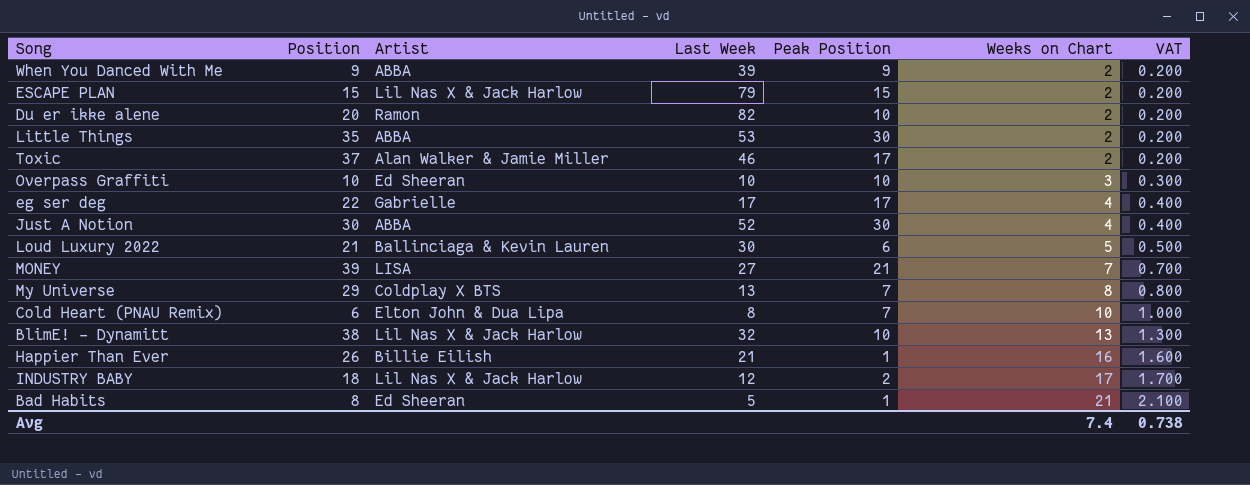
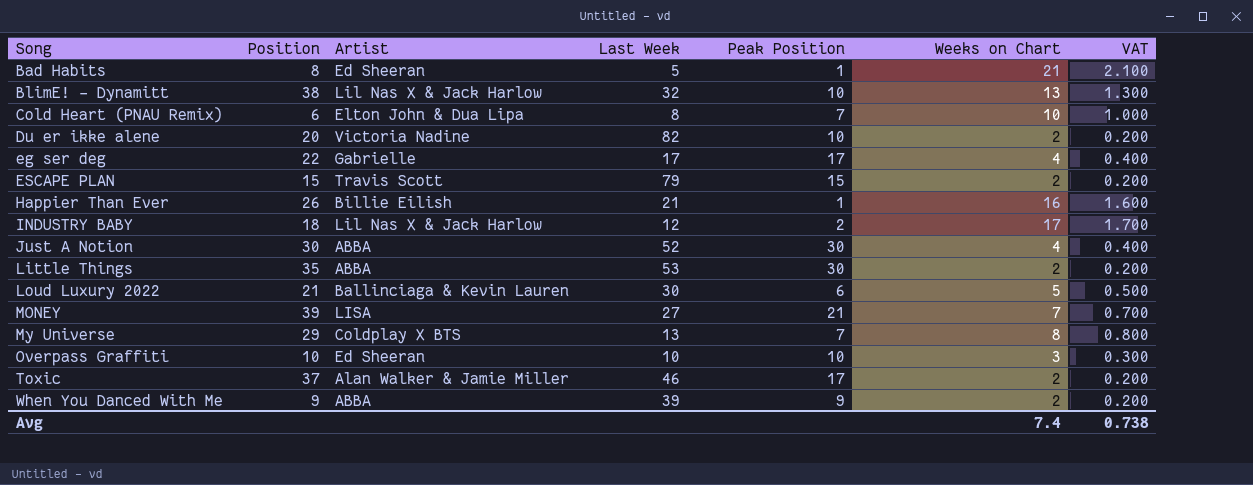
row order: Weeks on Chart ascending -> Song ascending
Du er ikke alene | Artist: Ramon -> Victoria Nadine
ESCAPE PLAN | Artist: Lil Nas X & Jack Harlow -> Travis Scott

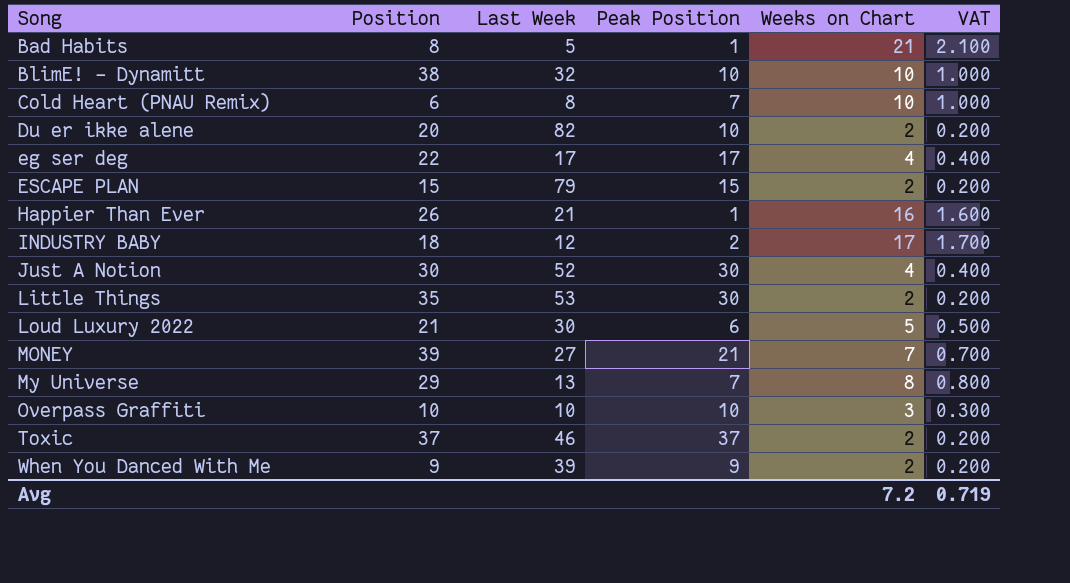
column Artist | position: 3 -> none
BlimE! – Dynamitt | Weeks on Chart: 13 -> 10
BlimE! – Dynamitt | VAT: 1.300 -> 1.000
Toxic | Peak Position: 17 -> 37
Avg | Weeks on Chart: 7.4 -> 7.2
Avg | VAT: 0.738 -> 0.719

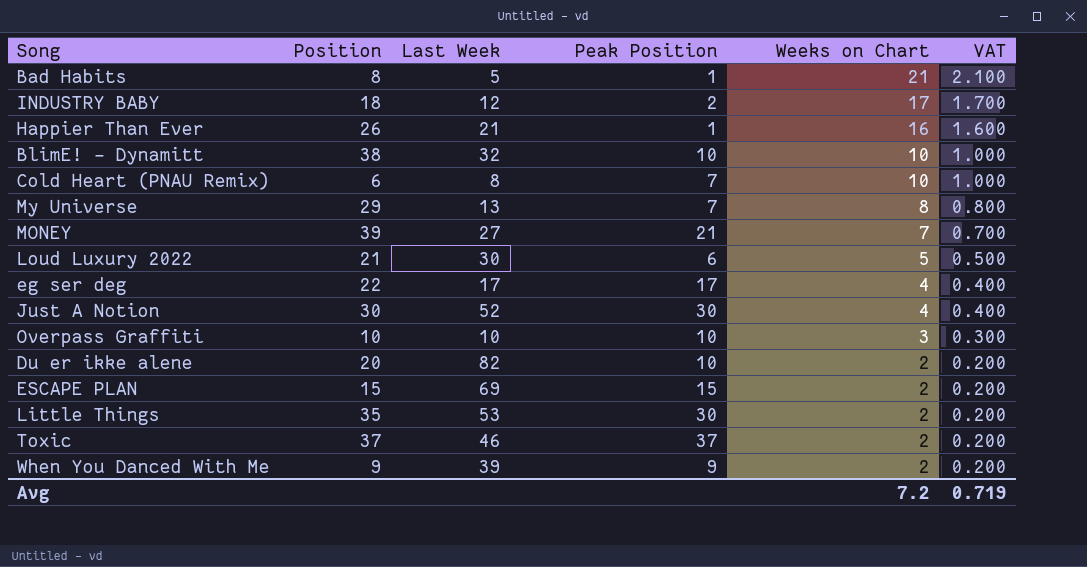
row order: Song ascending -> Weeks on Chart descending
ESCAPE PLAN | Last Week: 79 -> 69

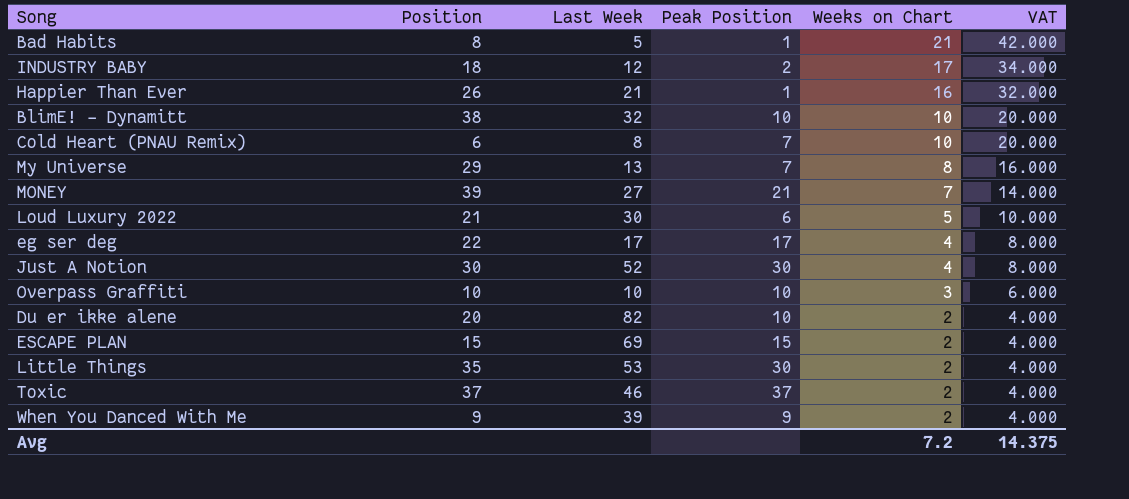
column VAT | formula: [Weeks on Chart] * 0.1 -> [Weeks on Chart] * 2
Avg | VAT: 0.719 -> 14.375

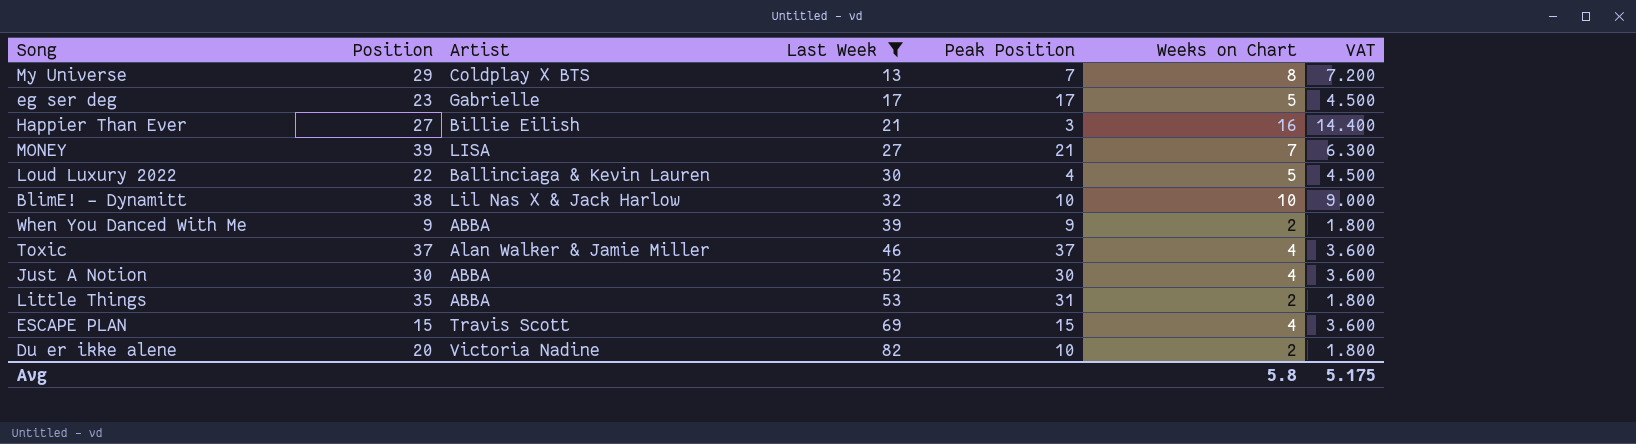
filter: none -> Last Week >= 13
row order: Weeks on Chart descending -> Last Week ascending
column Artist | position: none -> 3
column VAT | formula: [Weeks on Chart] * 2 -> [Weeks on Chart] * 0.9
eg ser deg | Position: 22 -> 23
eg ser deg | Weeks on Chart: 4 -> 5
Happier Than Ever | Position: 26 -> 27
Happier Than Ever | Peak Position: 1 -> 3
Loud Luxury 2022 | Position: 21 -> 22
Loud Luxury 2022 | Peak Position: 6 -> 4
Toxic | Weeks on Chart: 2 -> 4
Little Things | Peak Position: 30 -> 31
ESCAPE PLAN | Weeks on Chart: 2 -> 4
Avg | Weeks on Chart: 7.2 -> 5.8
Avg | VAT: 14.375 -> 5.175

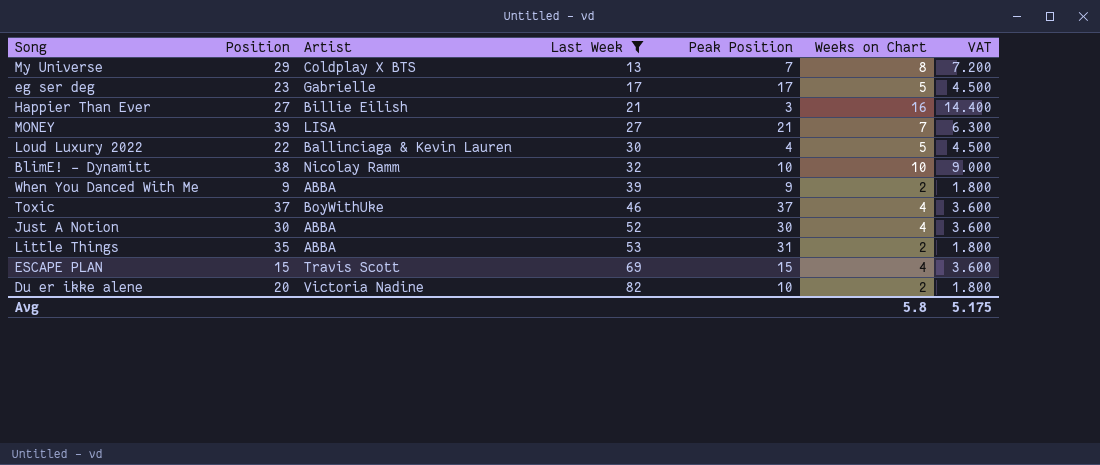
BlimE! – Dynamitt | Artist: Lil Nas X & Jack Harlow -> Nicolay Ramm
Toxic | Artist: Alan Walker & Jamie Miller -> BoyWithUke

